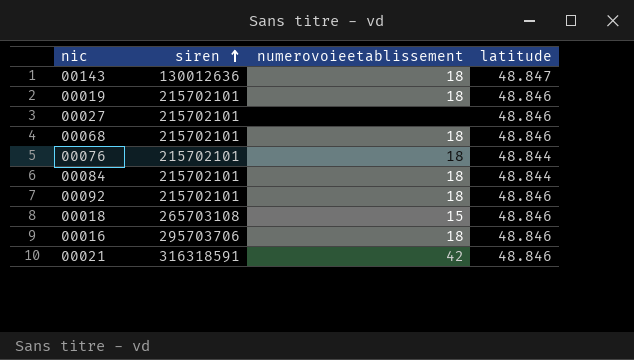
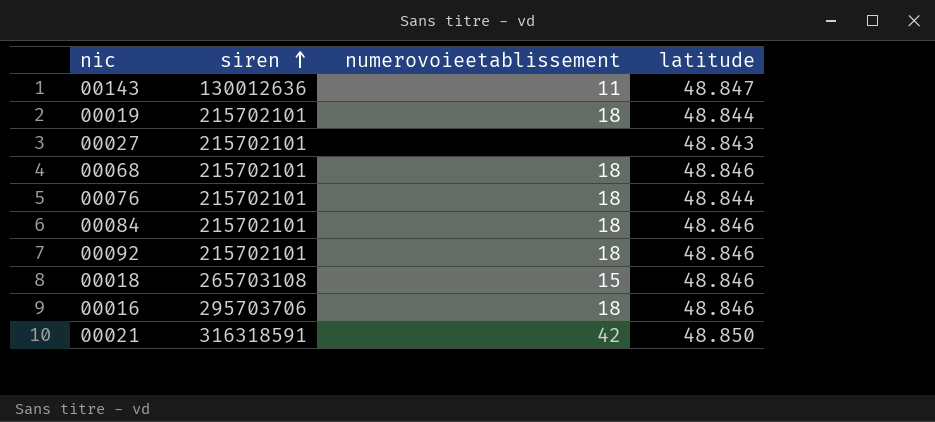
00143 | numerovoieetablissement: 18 -> 11
00019 | latitude: 48.846 -> 48.844
00027 | latitude: 48.846 -> 48.843
00084 | latitude: 48.844 -> 48.846
00021 | latitude: 48.846 -> 48.850

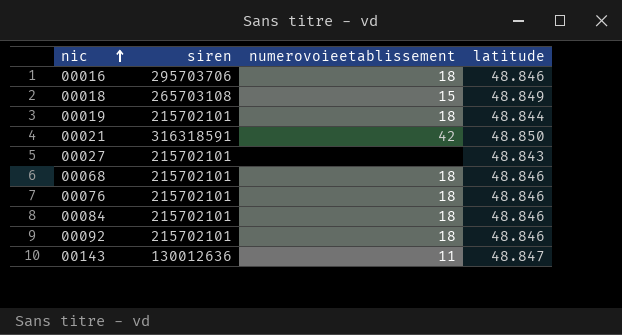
row order: siren ascending -> nic ascending
00018 | latitude: 48.846 -> 48.849
00076 | latitude: 48.844 -> 48.846

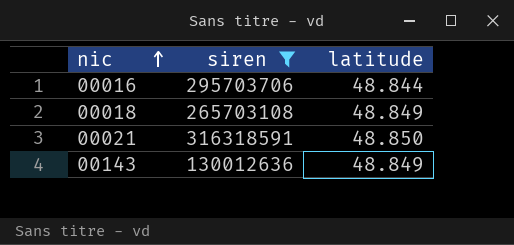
filter: none -> siren != 215702101
column numerovoieetablissement | position: 3 -> none
00016 | latitude: 48.846 -> 48.844
00143 | latitude: 48.847 -> 48.849

